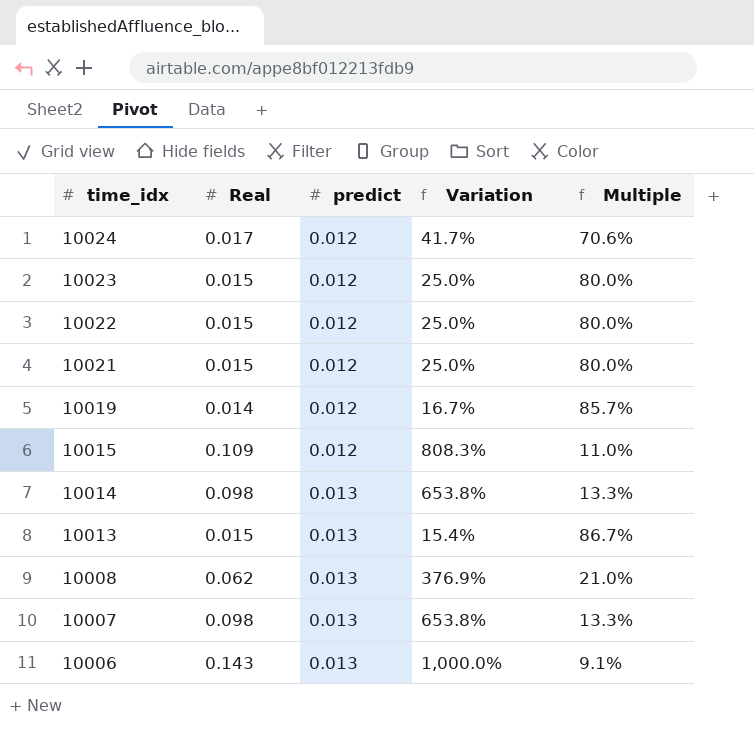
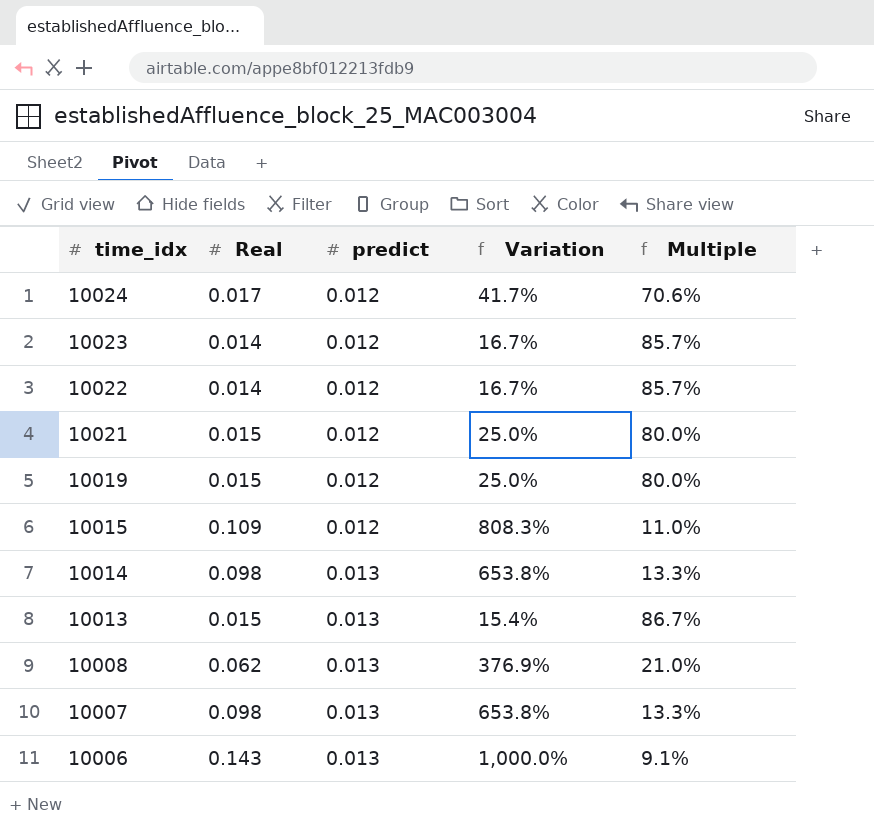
10023 | Real: 0.015 -> 0.014
10023 | Variation: 25.0% -> 16.7%
10023 | Multiple: 80.0% -> 85.7%
10022 | Real: 0.015 -> 0.014
10022 | Variation: 25.0% -> 16.7%
10022 | Multiple: 80.0% -> 85.7%
10019 | Real: 0.014 -> 0.015
10019 | Variation: 16.7% -> 25.0%
10019 | Multiple: 85.7% -> 80.0%

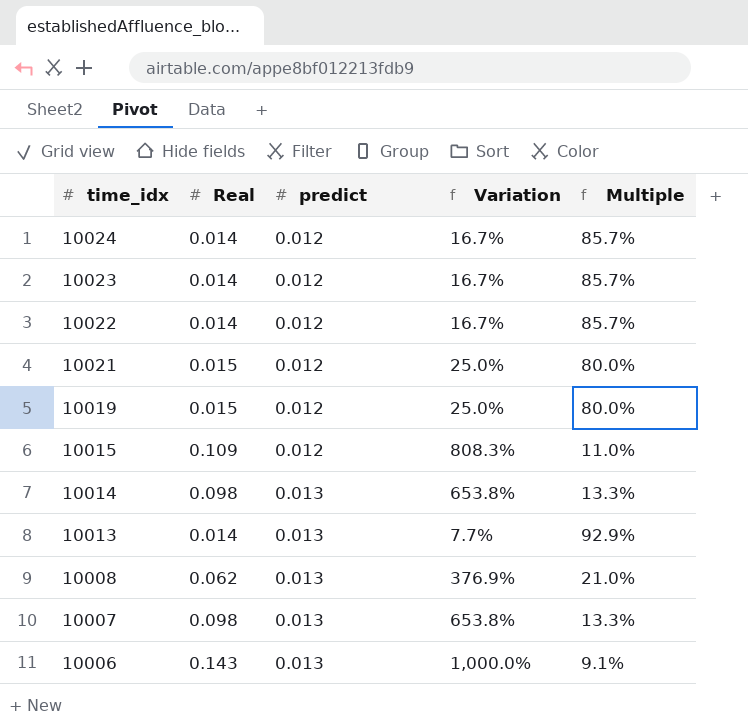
10024 | Real: 0.017 -> 0.014
10024 | Variation: 41.7% -> 16.7%
10024 | Multiple: 70.6% -> 85.7%
10013 | Real: 0.015 -> 0.014
10013 | Variation: 15.4% -> 7.7%
10013 | Multiple: 86.7% -> 92.9%

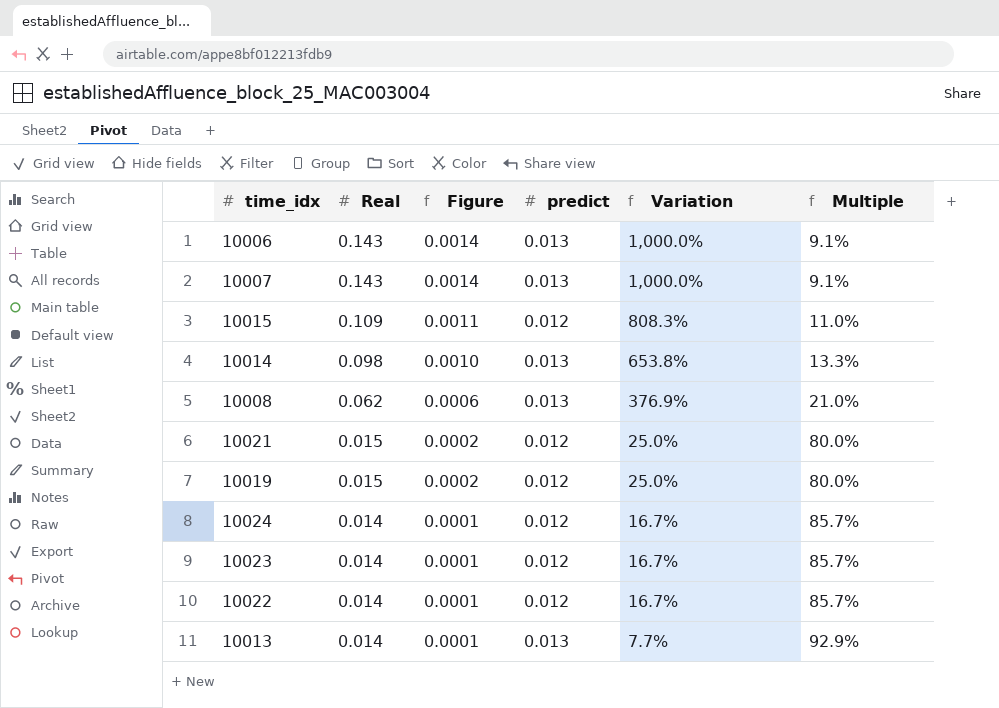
row order: time_idx descending -> Real descending
column Figure | formula: none -> [Real] * 0.01
10007 | Real: 0.098 -> 0.143
10007 | Variation: 653.8% -> 1,000.0%
10007 | Multiple: 13.3% -> 9.1%

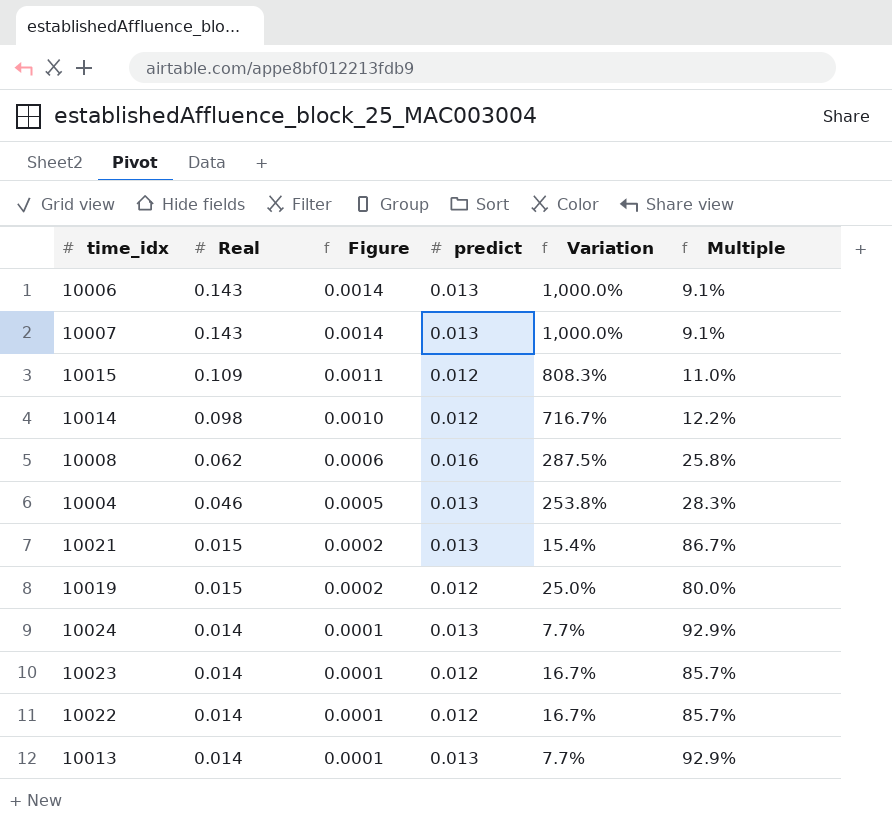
10014 | predict: 0.013 -> 0.012
10014 | Variation: 653.8% -> 716.7%
10014 | Multiple: 13.3% -> 12.2%
10008 | predict: 0.013 -> 0.016
10008 | Variation: 376.9% -> 287.5%
10008 | Multiple: 21.0% -> 25.8%
row 10004: none -> 0.046 | 0.0005 | 0.013 | 253.8% | 28.3%
10021 | predict: 0.012 -> 0.013
10021 | Variation: 25.0% -> 15.4%
10021 | Multiple: 80.0% -> 86.7%
10024 | predict: 0.012 -> 0.013
10024 | Variation: 16.7% -> 7.7%
10024 | Multiple: 85.7% -> 92.9%

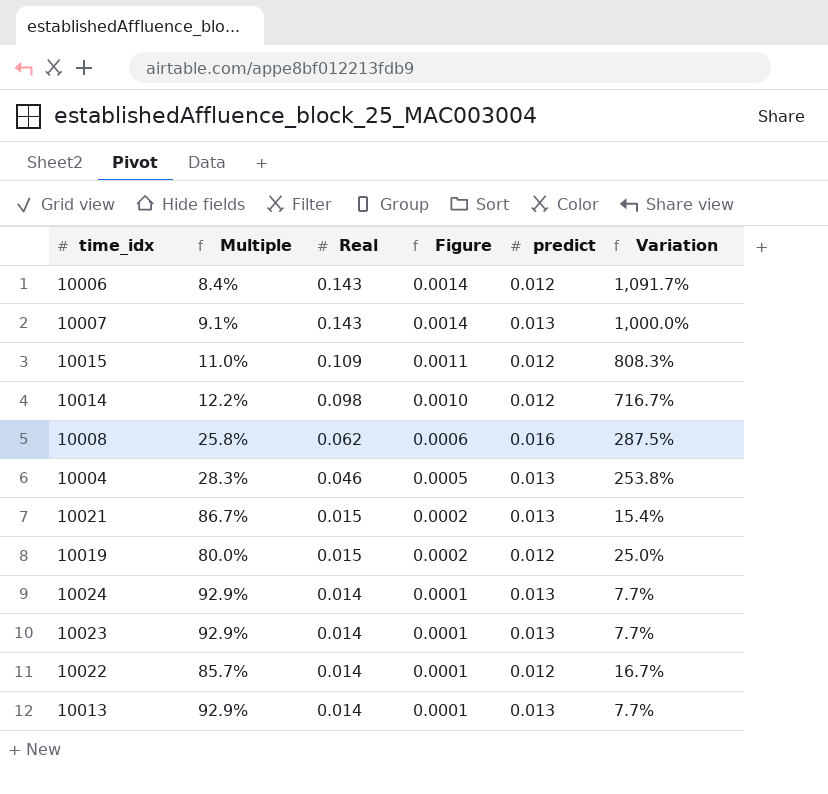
column Multiple | position: 6 -> 2
10006 | Multiple: 9.1% -> 8.4%
10006 | predict: 0.013 -> 0.012
10006 | Variation: 1,000.0% -> 1,091.7%
10023 | Multiple: 85.7% -> 92.9%
10023 | predict: 0.012 -> 0.013
10023 | Variation: 16.7% -> 7.7%

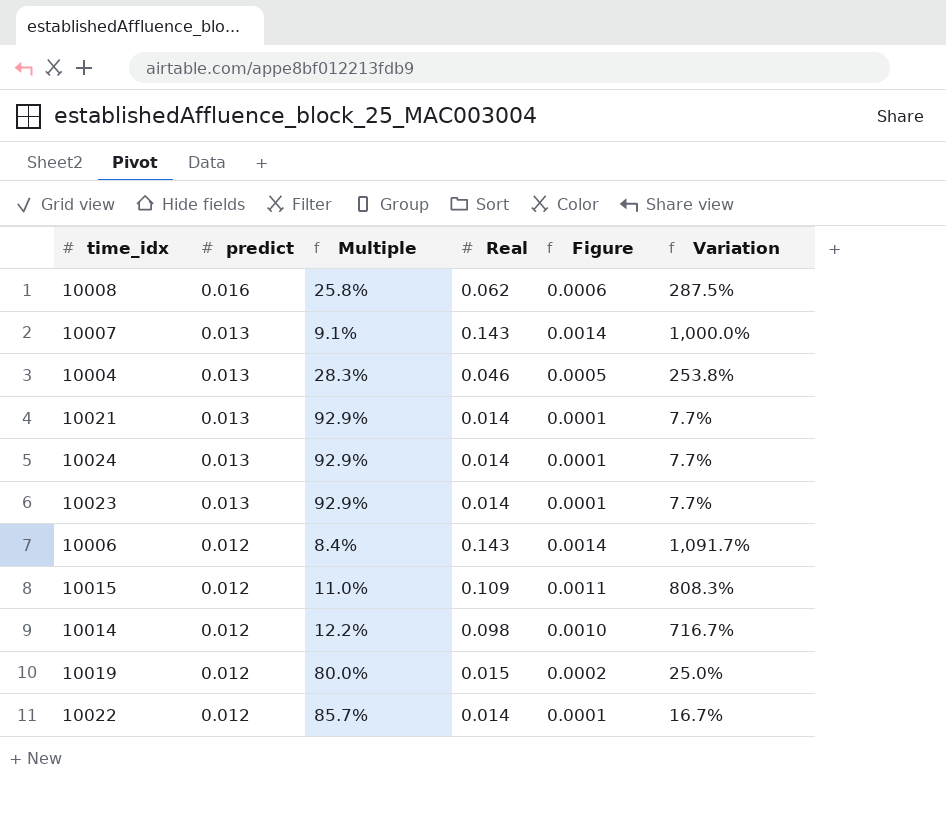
row order: Real descending -> predict descending
column predict | position: 5 -> 2
row 10013: 92.9% | 0.014 | 0.0001 | 0.013 | 7.7% -> none
10021 | Multiple: 86.7% -> 92.9%
10021 | Real: 0.015 -> 0.014
10021 | Figure: 0.0002 -> 0.0001
10021 | Variation: 15.4% -> 7.7%

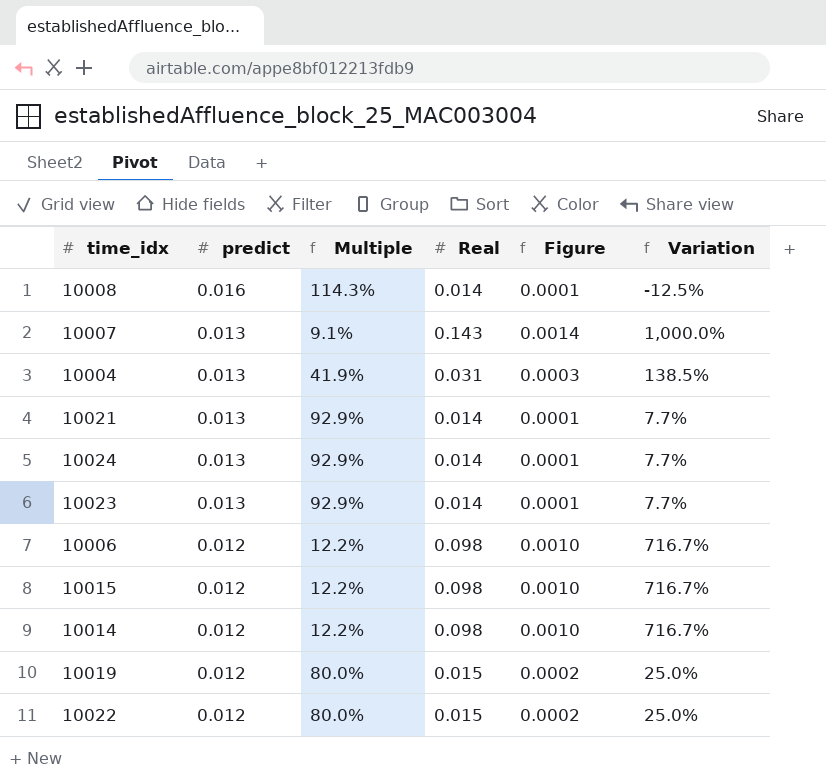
10008 | Multiple: 25.8% -> 114.3%
10008 | Real: 0.062 -> 0.014
10008 | Figure: 0.0006 -> 0.0001
10008 | Variation: 287.5% -> -12.5%
10004 | Multiple: 28.3% -> 41.9%
10004 | Real: 0.046 -> 0.031
10004 | Figure: 0.0005 -> 0.0003
10004 | Variation: 253.8% -> 138.5%
10006 | Multiple: 8.4% -> 12.2%
10006 | Real: 0.143 -> 0.098
10006 | Figure: 0.0014 -> 0.0010
10006 | Variation: 1,091.7% -> 716.7%
10015 | Multiple: 11.0% -> 12.2%
10015 | Real: 0.109 -> 0.098
10015 | Figure: 0.0011 -> 0.0010
10015 | Variation: 808.3% -> 716.7%
10022 | Multiple: 85.7% -> 80.0%
10022 | Real: 0.014 -> 0.015
10022 | Figure: 0.0001 -> 0.0002
10022 | Variation: 16.7% -> 25.0%

